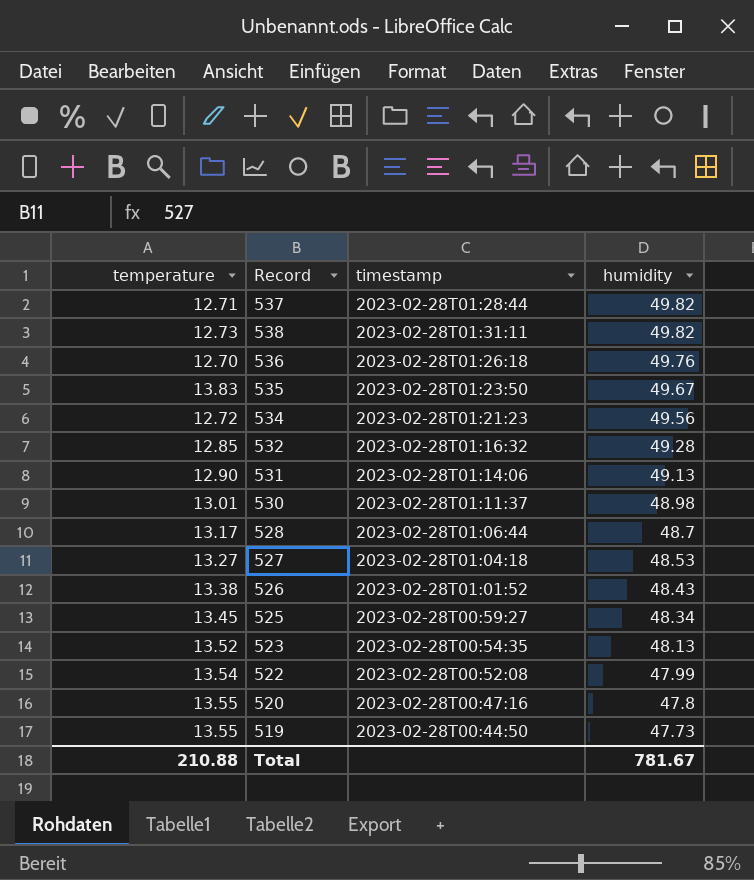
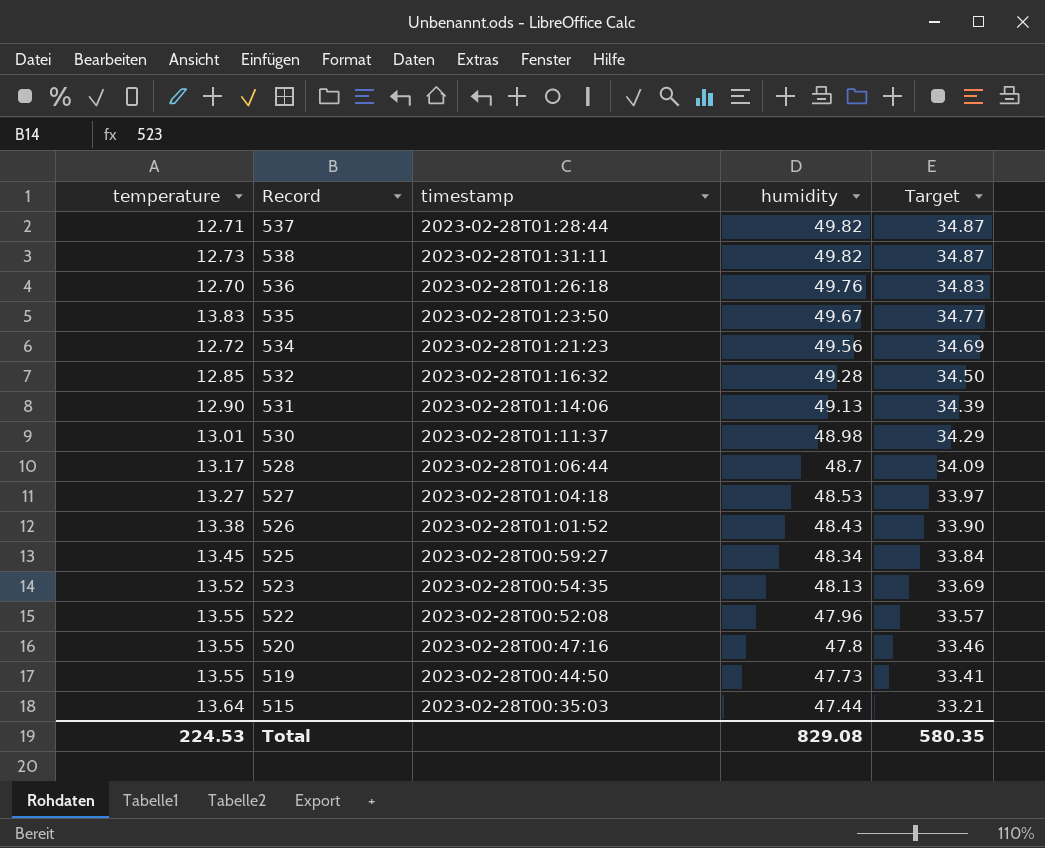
column Target | formula: none -> [humidity] * 0.7
522 | temperature: 13.54 -> 13.55
522 | humidity: 47.99 -> 47.96
row 515: none -> 13.64 | 2023-02-28T00:35:03 | 47.44 | 33.21
Total | temperature: 210.88 -> 224.53
Total | humidity: 781.67 -> 829.08

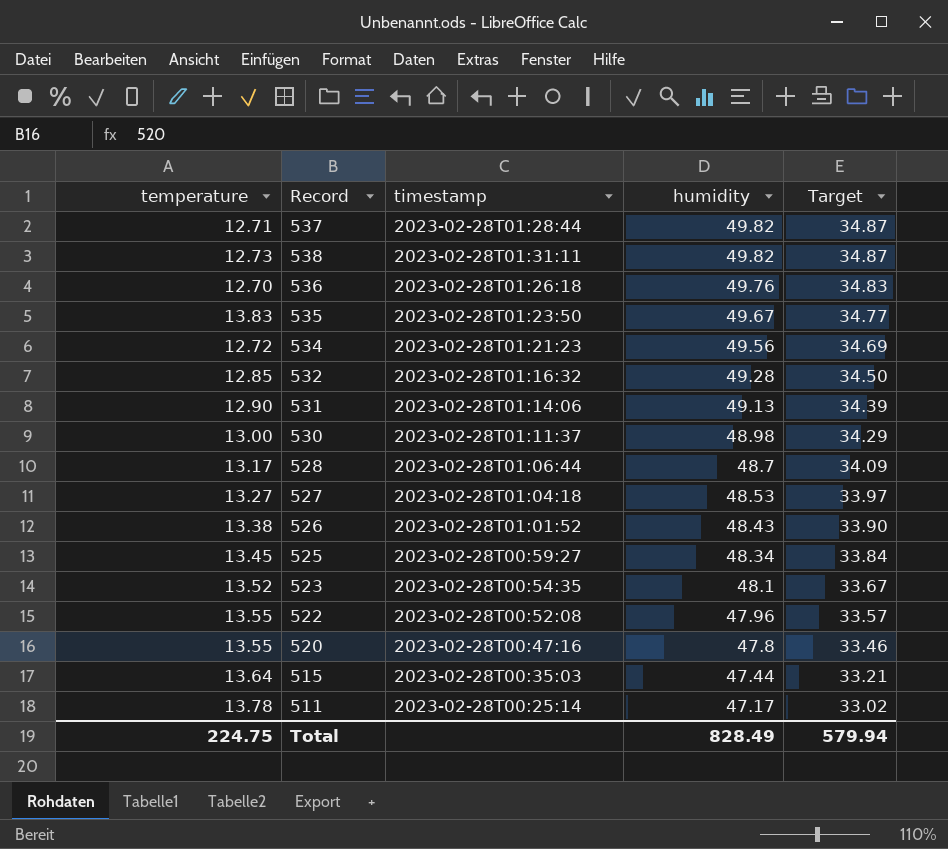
row 519: 13.55 | 2023-02-28T00:44:50 | 47.73 | 33.41 -> none
530 | temperature: 13.01 -> 13.00
523 | humidity: 48.13 -> 48.1
523 | Target: 33.69 -> 33.67
row 511: none -> 13.78 | 2023-02-28T00:25:14 | 47.17 | 33.02
Total | temperature: 224.53 -> 224.75
Total | humidity: 829.08 -> 828.49
Total | Target: 580.35 -> 579.94

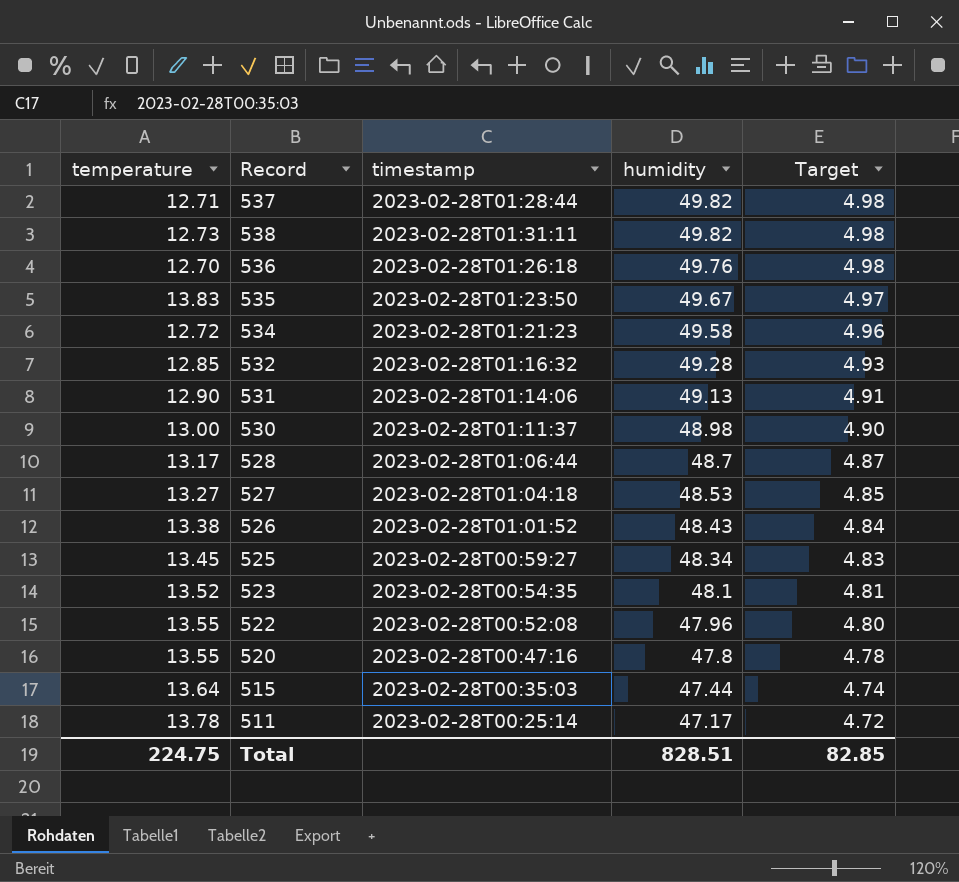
column Target | formula: [humidity] * 0.7 -> [humidity] * 0.1
534 | humidity: 49.56 -> 49.58
Total | humidity: 828.49 -> 828.51
Total | Target: 579.94 -> 82.85

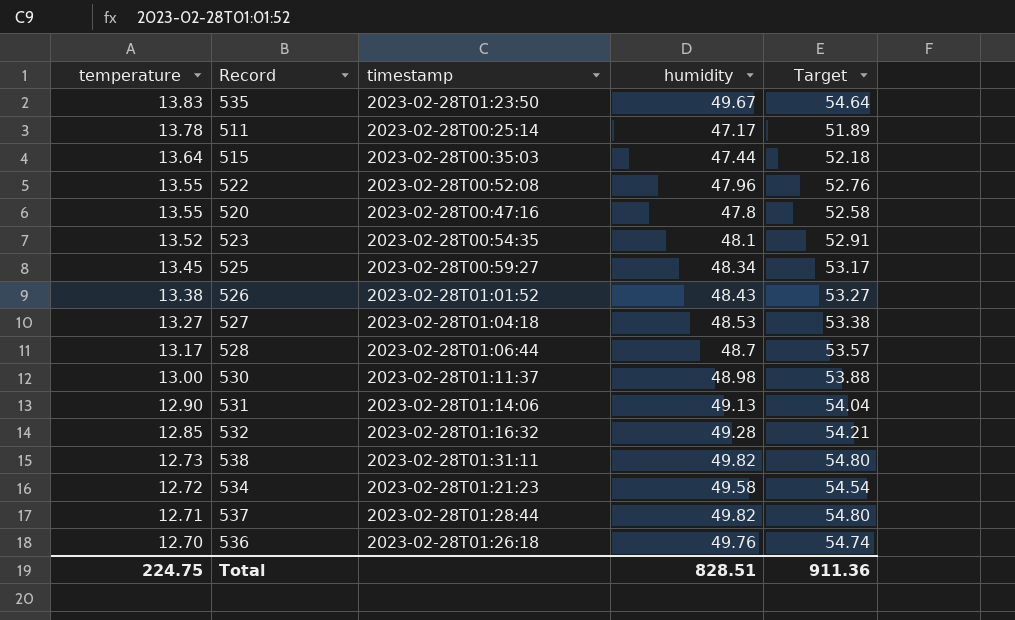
row order: humidity descending -> temperature descending
column Target | formula: [humidity] * 0.1 -> [humidity] * 1.1
Total | Target: 82.85 -> 911.36

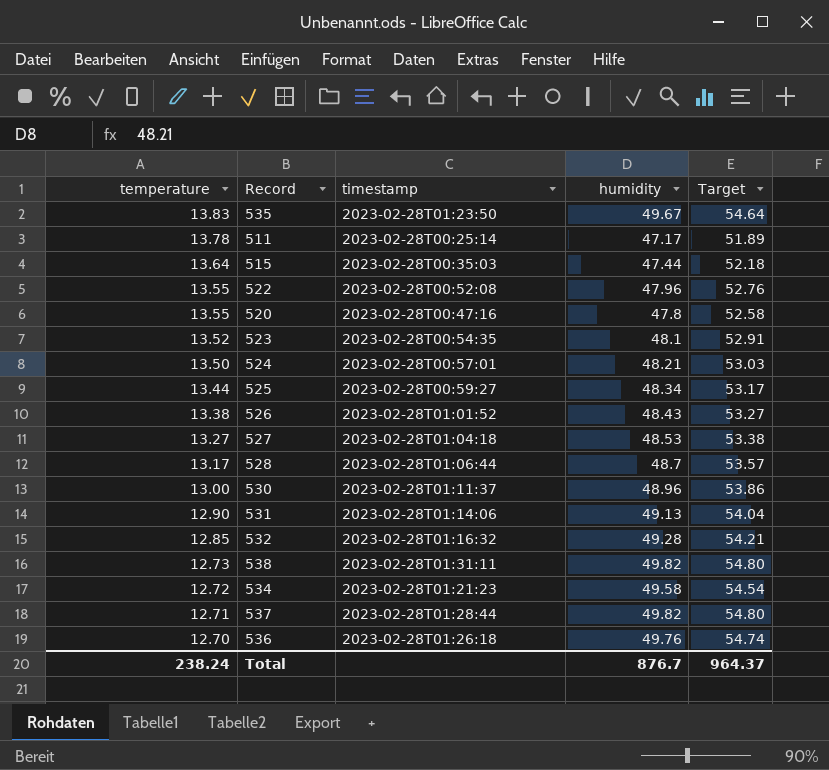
row 524: none -> 13.50 | 2023-02-28T00:57:01 | 48.21 | 53.03
525 | temperature: 13.45 -> 13.44
530 | humidity: 48.98 -> 48.96
530 | Target: 53.88 -> 53.86
Total | temperature: 224.75 -> 238.24
Total | humidity: 828.51 -> 876.7
Total | Target: 911.36 -> 964.37

